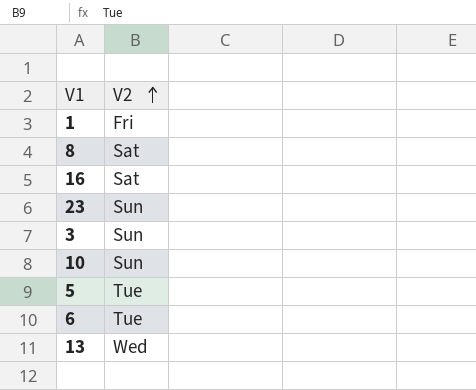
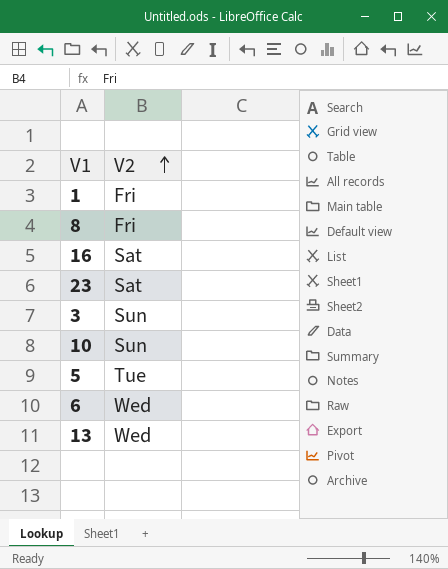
8 | V2: Sat -> Fri
23 | V2: Sun -> Sat
6 | V2: Tue -> Wed

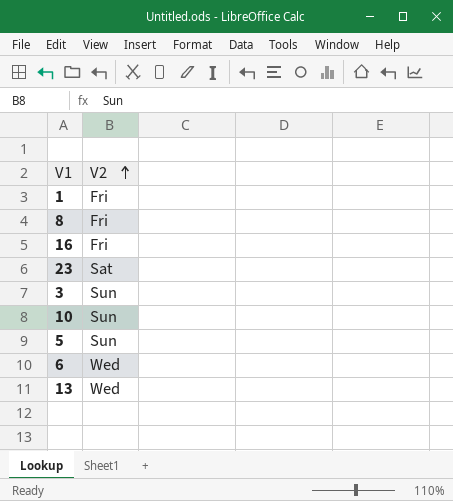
16 | V2: Sat -> Fri
5 | V2: Tue -> Sun

